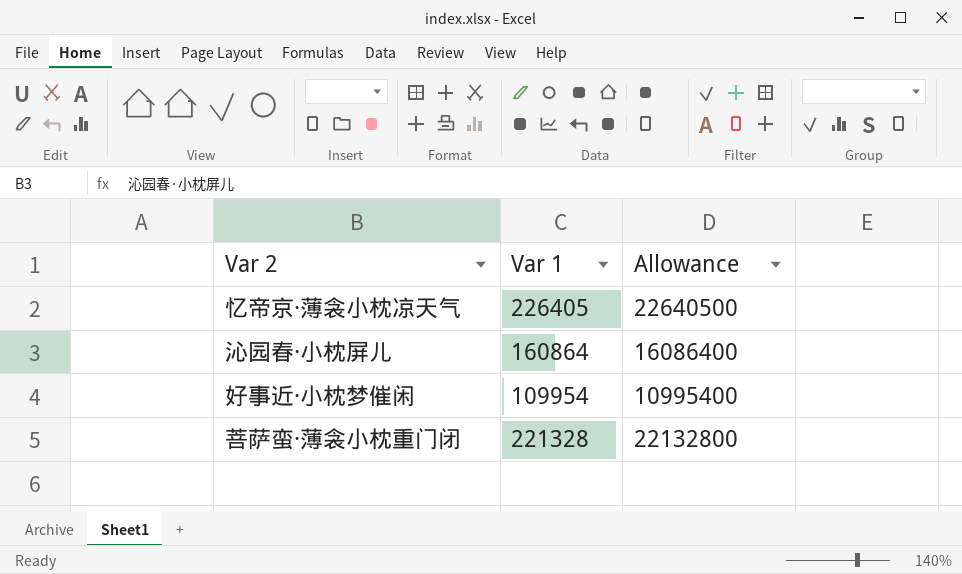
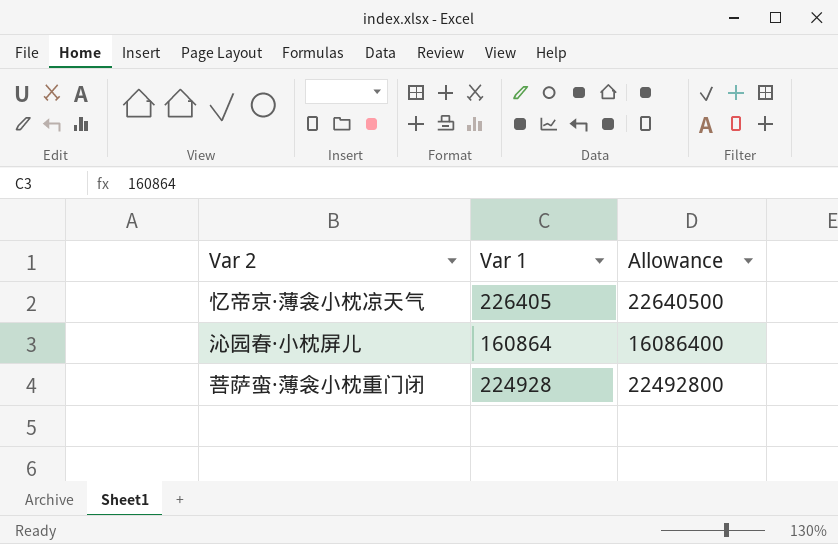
row 好事近·小枕梦催闲: 109954 | 10995400 -> none
菩萨蛮·薄衾小枕重门闭 | Var 1: 221328 -> 224928
菩萨蛮·薄衾小枕重门闭 | Allowance: 22132800 -> 22492800

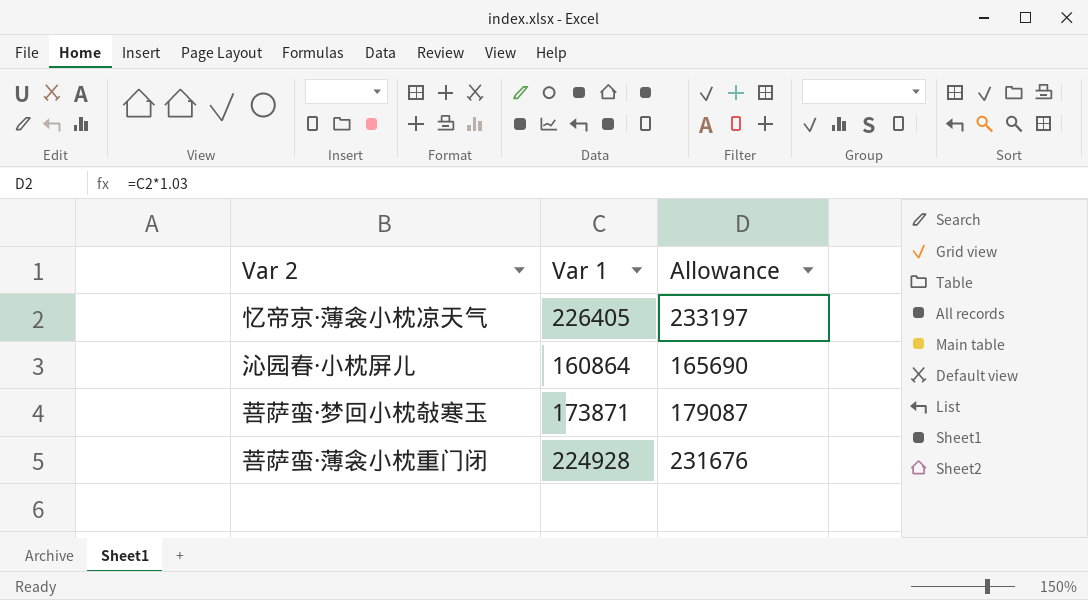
column Allowance | formula: [Var 1] * 100 -> [Var 1] * 1.03
row 菩萨蛮·梦回小枕敧寒玉: none -> 173871 | 179087

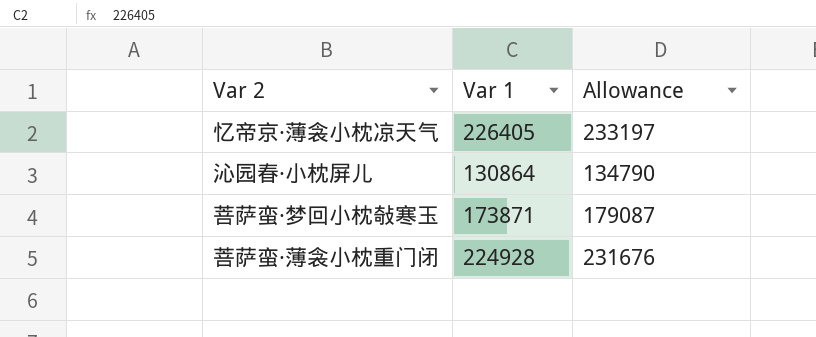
沁园春·小枕屏儿 | Var 1: 160864 -> 130864
沁园春·小枕屏儿 | Allowance: 165690 -> 134790

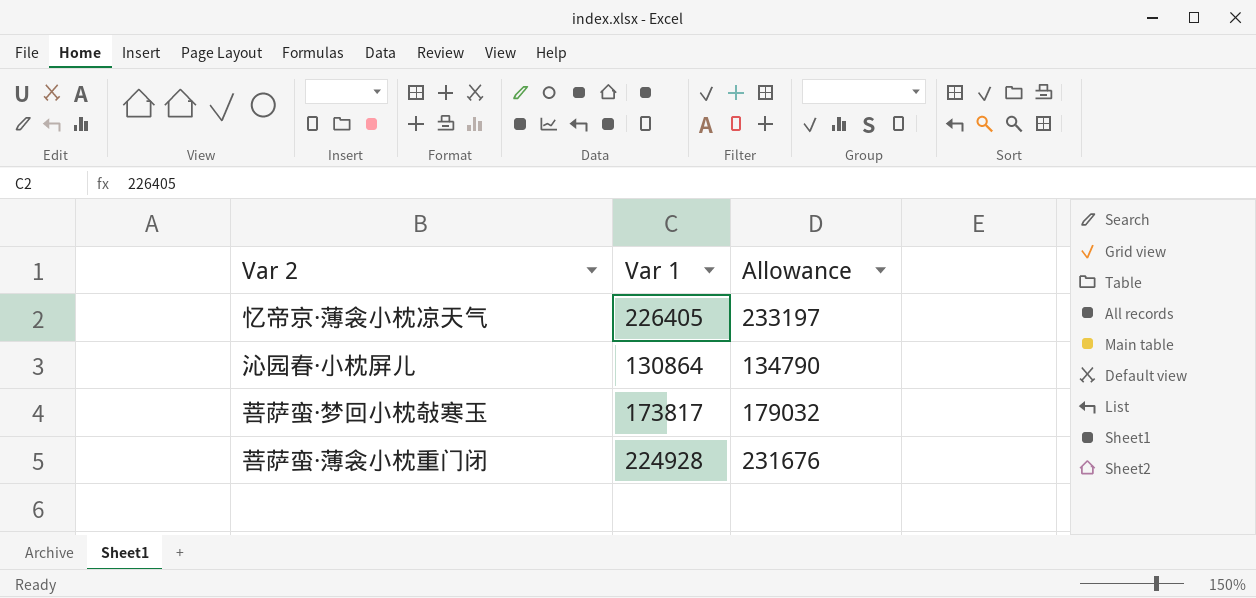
菩萨蛮·梦回小枕敧寒玉 | Var 1: 173871 -> 173817
菩萨蛮·梦回小枕敧寒玉 | Allowance: 179087 -> 179032

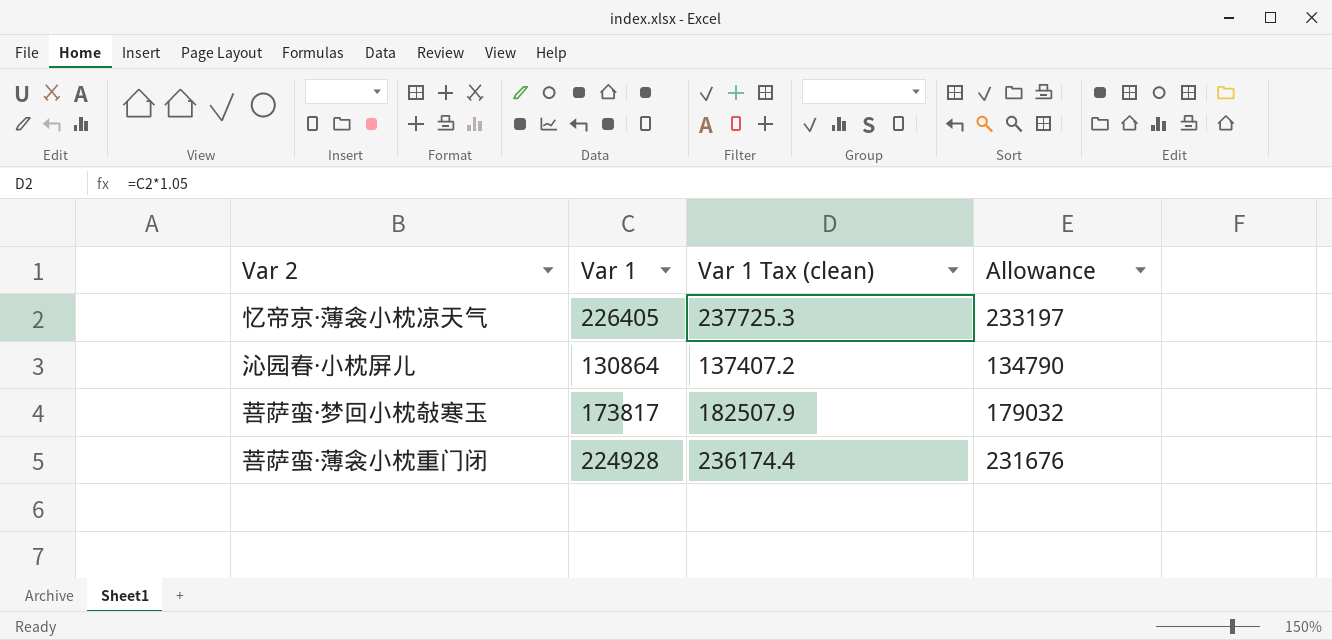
column Var 1 Tax (clean) | formula: none -> [Var 1] * 1.05

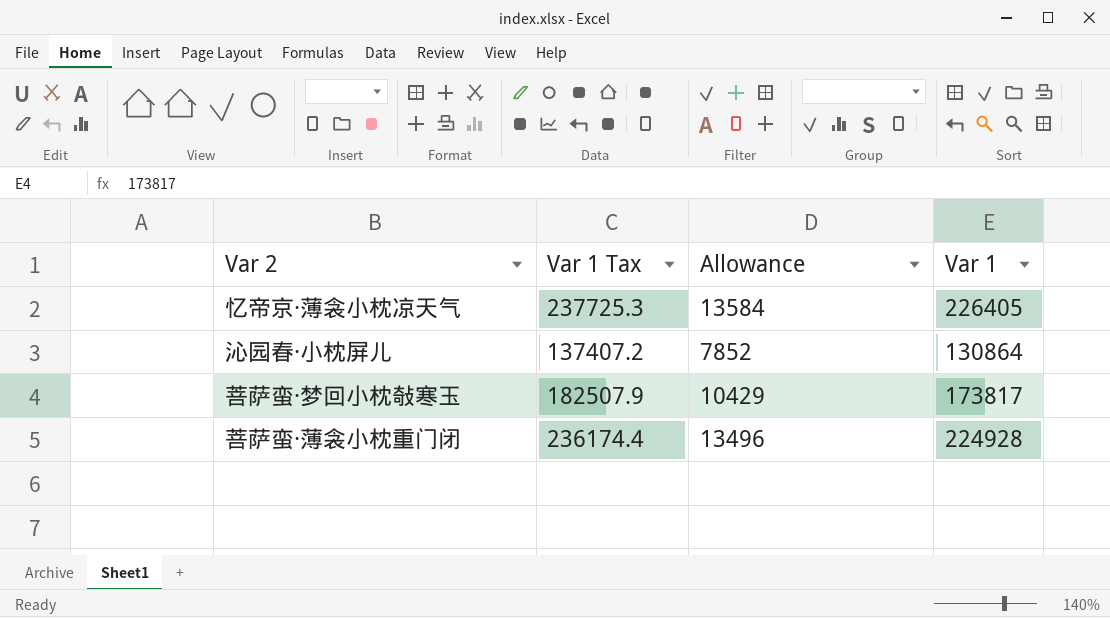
column name: Var 1 Tax (clean) -> Var 1 Tax
column Allowance | formula: [Var 1] * 1.03 -> [Var 1] * 0.06
column Var 1 | position: 2 -> 4

